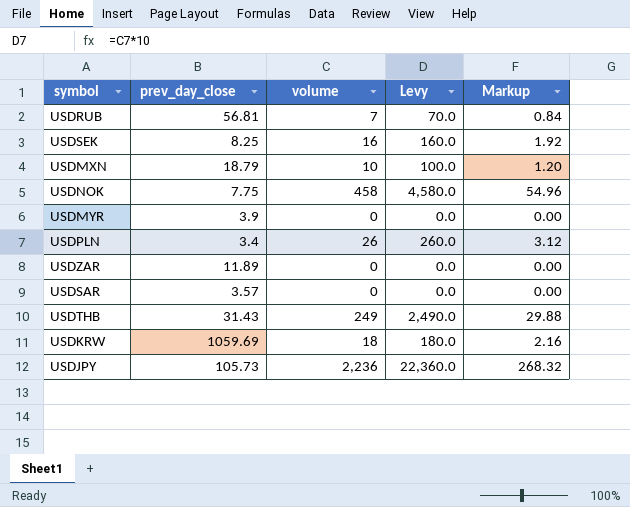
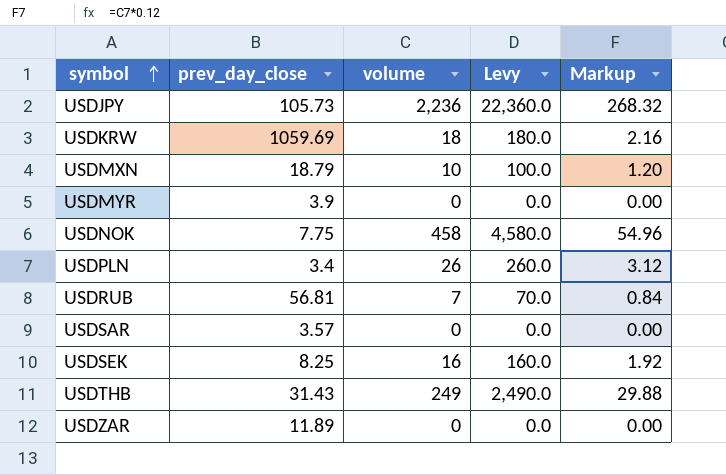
row order: none -> symbol ascending

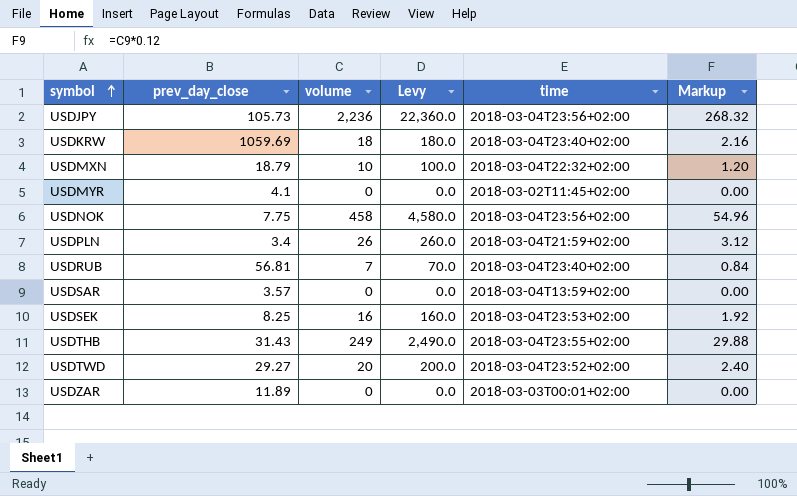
column time | position: none -> 5
USDMYR | prev_day_close: 3.9 -> 4.1
row USDTWD: none -> 29.27 | 20 | 200.0 | 2018-03-04T23:52+02:00 | 2.40

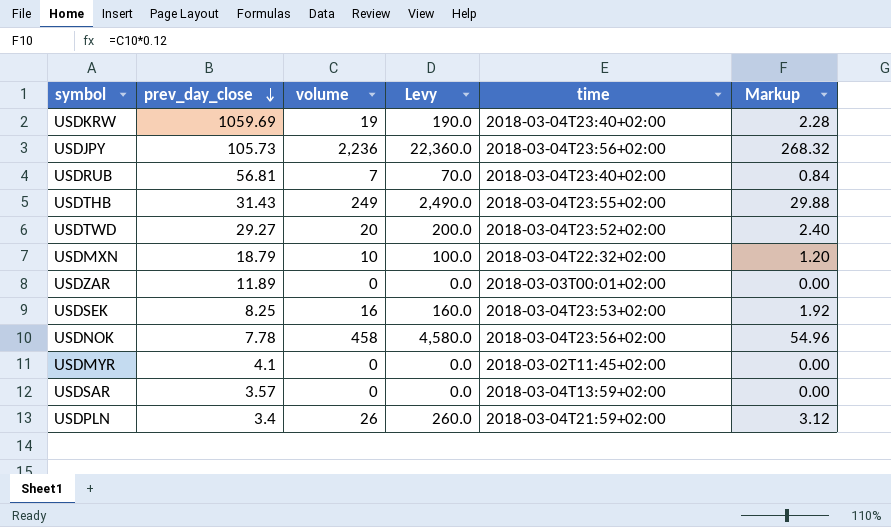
row order: symbol ascending -> prev_day_close descending
USDKRW | volume: 18 -> 19
USDKRW | Levy: 180.0 -> 190.0
USDKRW | Markup: 2.16 -> 2.28
USDNOK | prev_day_close: 7.75 -> 7.78

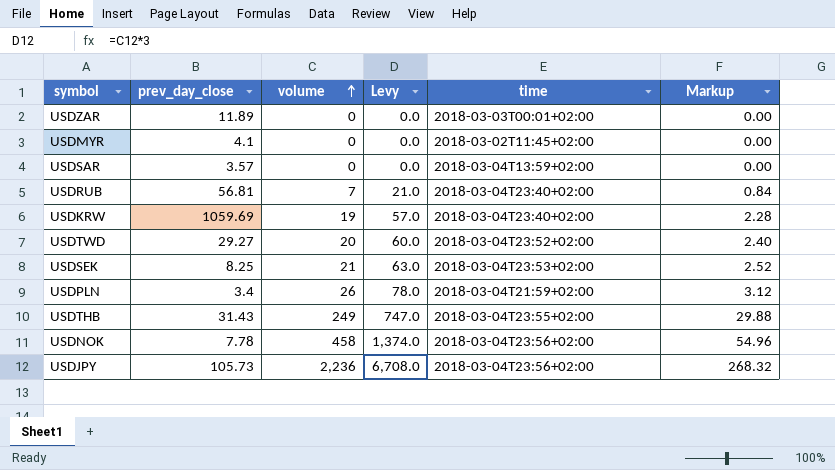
row order: prev_day_close descending -> volume ascending
column Levy | formula: [volume] * 10 -> [volume] * 3
row USDMXN: 18.79 | 10 | 100.0 | 2018-03-04T22:32+02:00 | 1.20 -> none
USDSEK | volume: 16 -> 21
USDSEK | Markup: 1.92 -> 2.52

